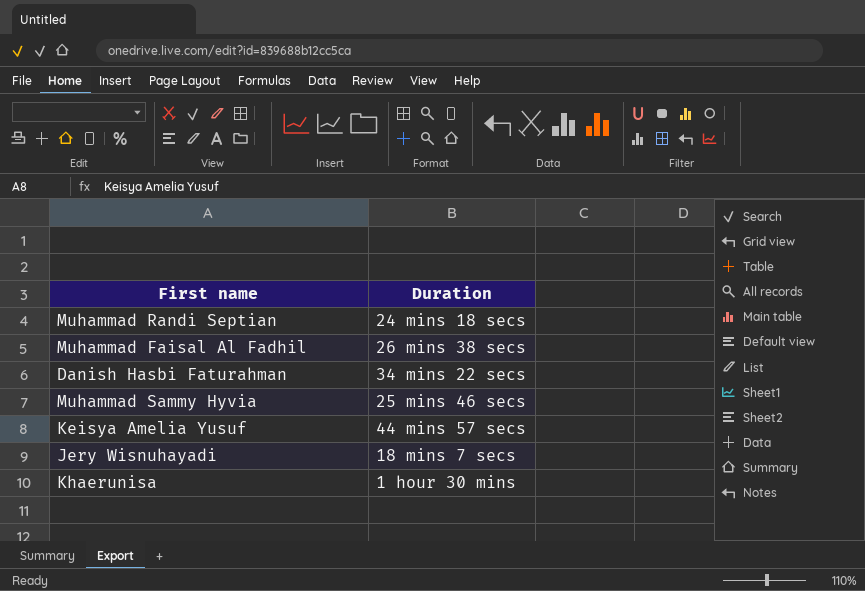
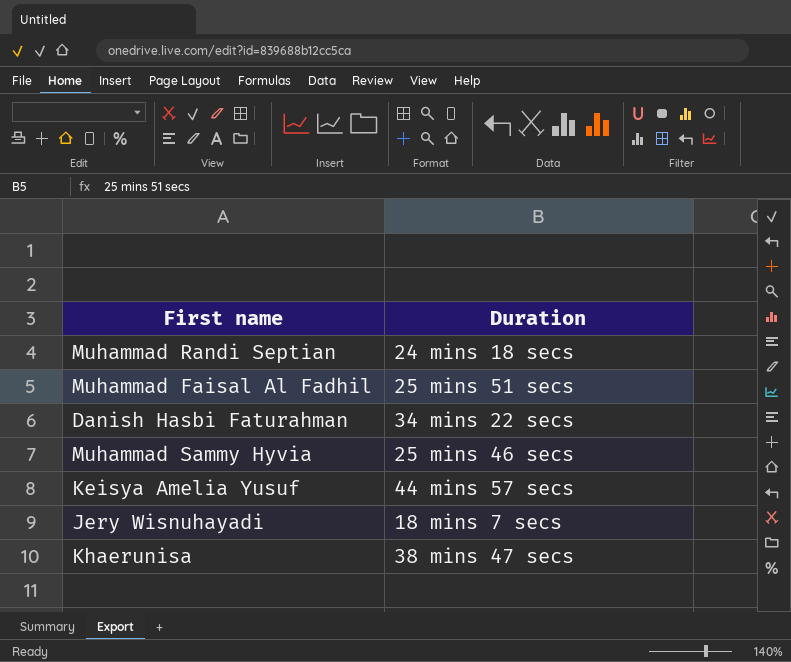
Muhammad Faisal Al Fadhil | Duration: 26 mins 38 secs -> 25 mins 51 secs
Khaerunisa | Duration: 1 hour 30 mins -> 38 mins 47 secs

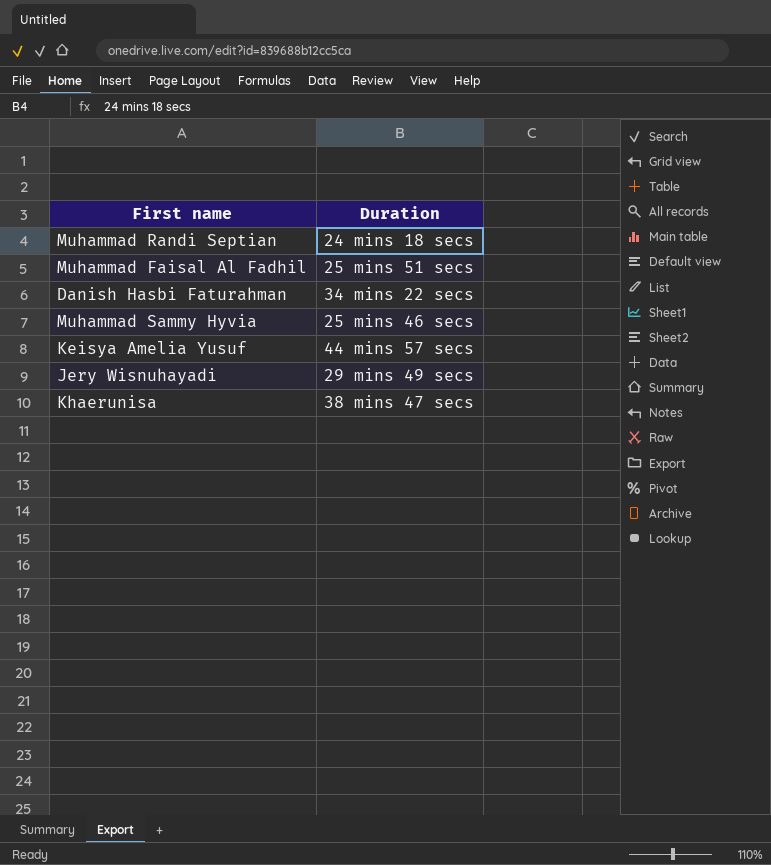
Jery Wisnuhayadi | Duration: 18 mins 7 secs -> 29 mins 49 secs

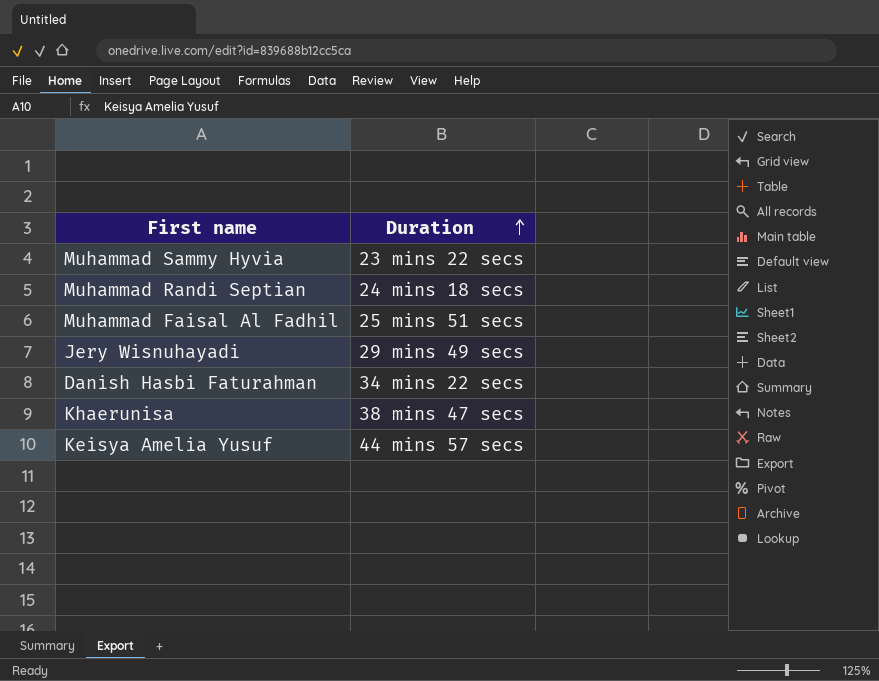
row order: none -> Duration ascending
Muhammad Sammy Hyvia | Duration: 25 mins 46 secs -> 23 mins 22 secs

